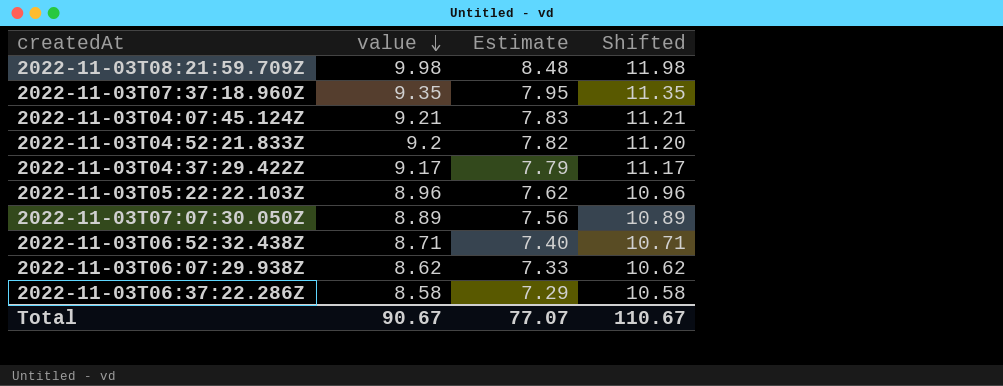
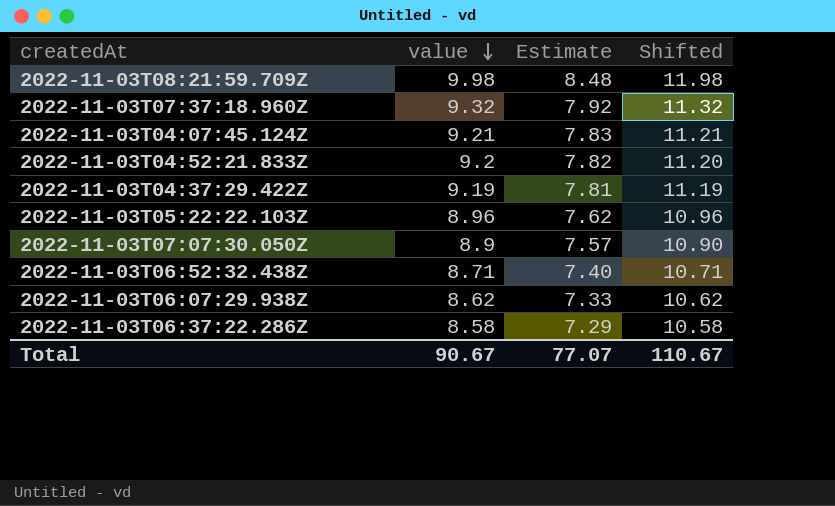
2022-11-03T07:37:18.960Z | value: 9.35 -> 9.32
2022-11-03T07:37:18.960Z | Estimate: 7.95 -> 7.92
2022-11-03T07:37:18.960Z | Shifted: 11.35 -> 11.32
2022-11-03T04:37:29.422Z | value: 9.17 -> 9.19
2022-11-03T04:37:29.422Z | Estimate: 7.79 -> 7.81
2022-11-03T04:37:29.422Z | Shifted: 11.17 -> 11.19
2022-11-03T07:07:30.050Z | value: 8.89 -> 8.9
2022-11-03T07:07:30.050Z | Estimate: 7.56 -> 7.57
2022-11-03T07:07:30.050Z | Shifted: 10.89 -> 10.90

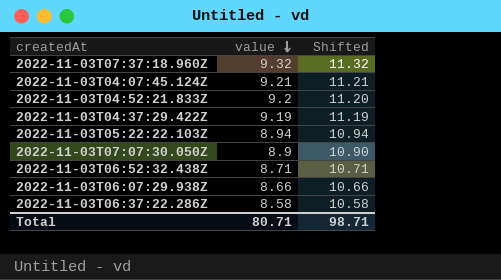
column Estimate | formula: [value] * 0.85 -> none
row 2022-11-03T08:21:59.709Z: 9.98 | 8.48 | 11.98 -> none
2022-11-03T05:22:22.103Z | value: 8.96 -> 8.94
2022-11-03T05:22:22.103Z | Shifted: 10.96 -> 10.94
2022-11-03T06:07:29.938Z | value: 8.62 -> 8.66
2022-11-03T06:07:29.938Z | Shifted: 10.62 -> 10.66
Total | value: 90.67 -> 80.71
Total | Shifted: 110.67 -> 98.71

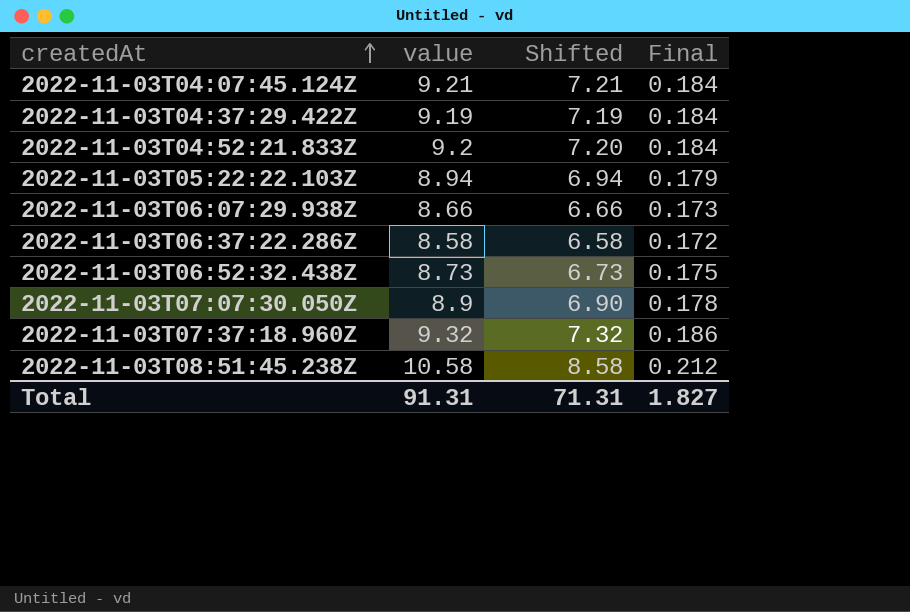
row order: value descending -> createdAt ascending
column Shifted | formula: [value] + 2 -> [value] - 2
column Final | formula: none -> [value] * 0.02
2022-11-03T06:52:32.438Z | value: 8.71 -> 8.73
row 2022-11-03T08:51:45.238Z: none -> 10.58 | 8.58 | 0.212
Total | value: 80.71 -> 91.31
Total | Shifted: 98.71 -> 71.31

